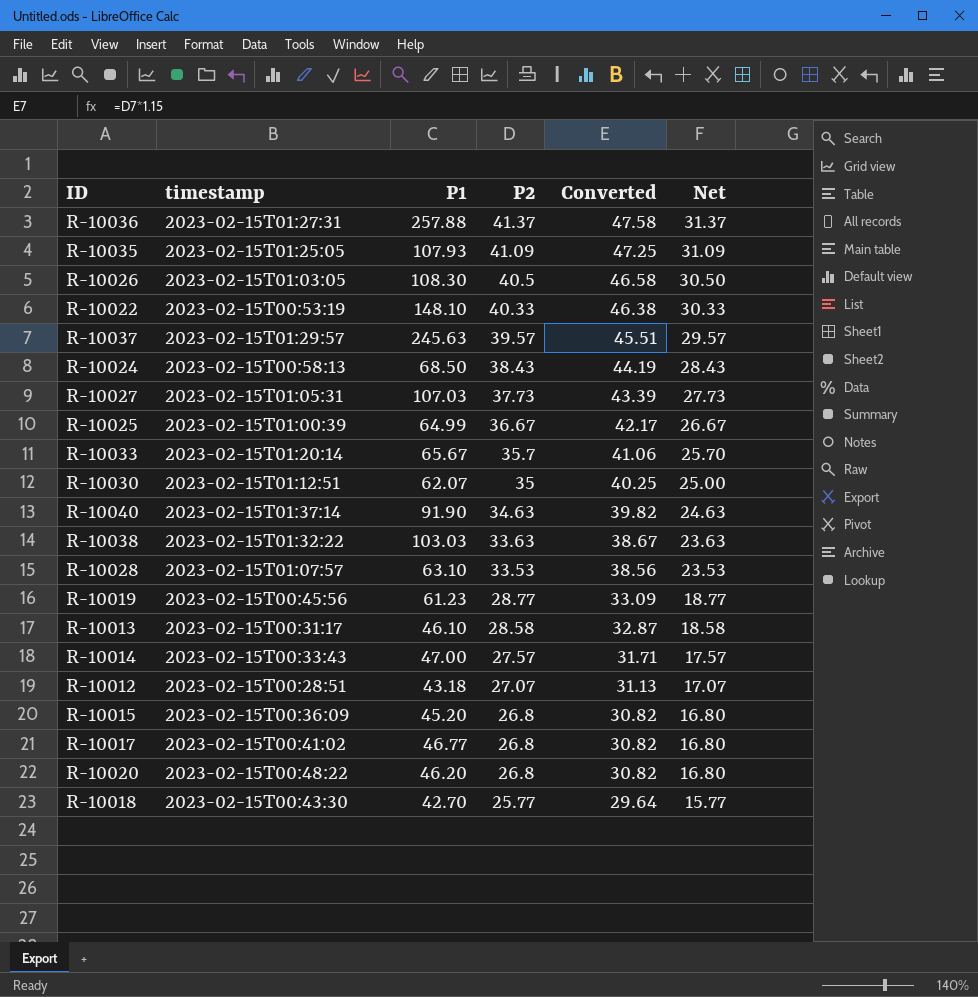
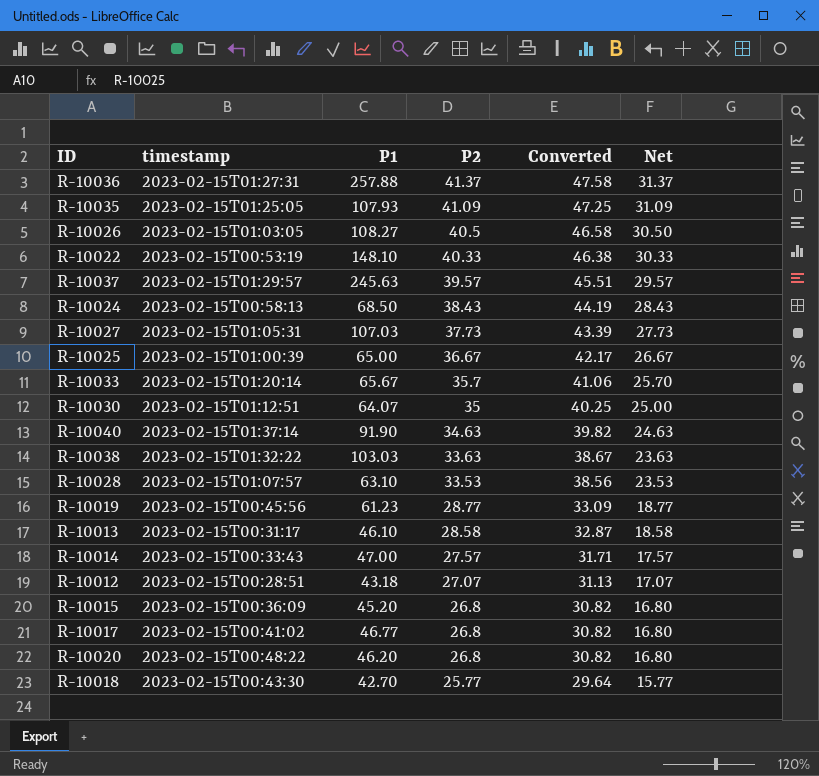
R-10026 | P1: 108.30 -> 108.27
R-10025 | P1: 64.99 -> 65.00
R-10030 | P1: 62.07 -> 64.07

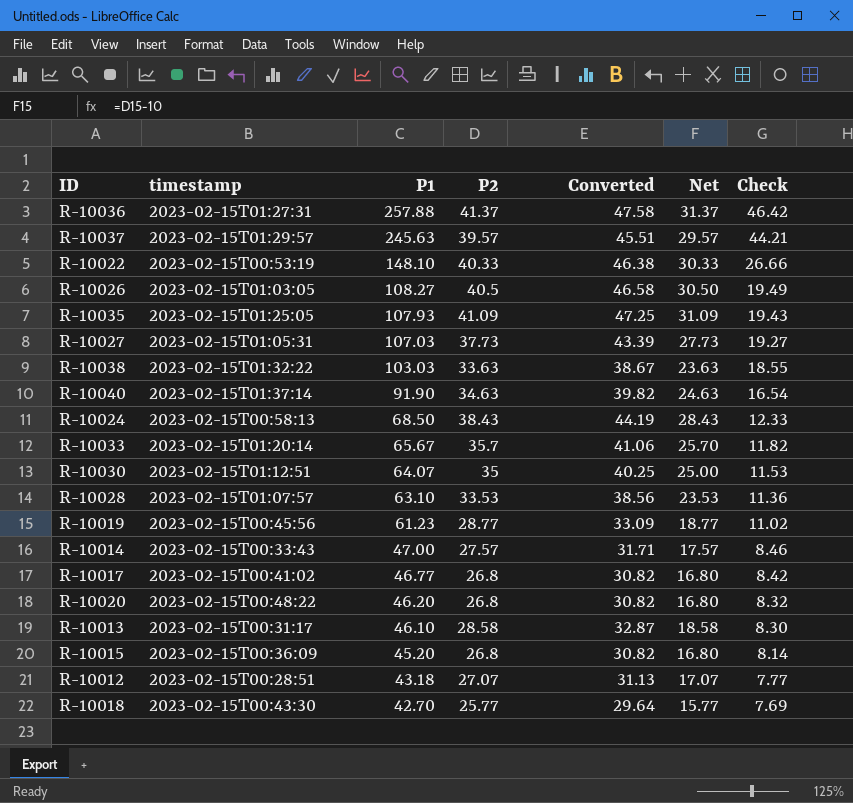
row order: P2 descending -> P1 descending
column Check | formula: none -> [P1] * 0.18
row R-10025: 2023-02-15T01:00:39 | 65.00 | 36.67 | 42.17 | 26.67 -> none

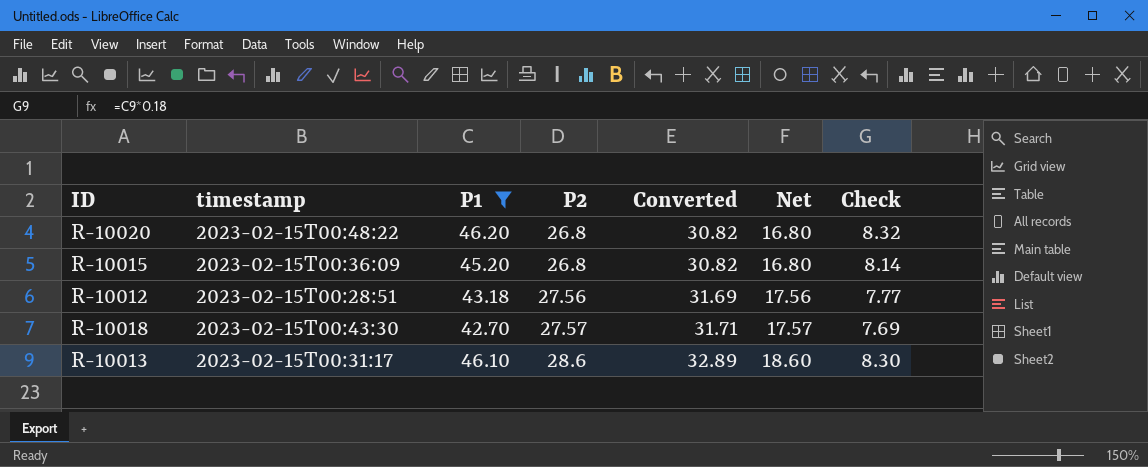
filter: none -> P1 <= 46.20
row order: P1 descending -> P2 ascending
R-10012 | P2: 27.07 -> 27.56
R-10012 | Converted: 31.13 -> 31.69
R-10012 | Net: 17.07 -> 17.56
R-10018 | P2: 25.77 -> 27.57
R-10018 | Converted: 29.64 -> 31.71
R-10018 | Net: 15.77 -> 17.57
R-10013 | P2: 28.58 -> 28.6
R-10013 | Converted: 32.87 -> 32.89
R-10013 | Net: 18.58 -> 18.60

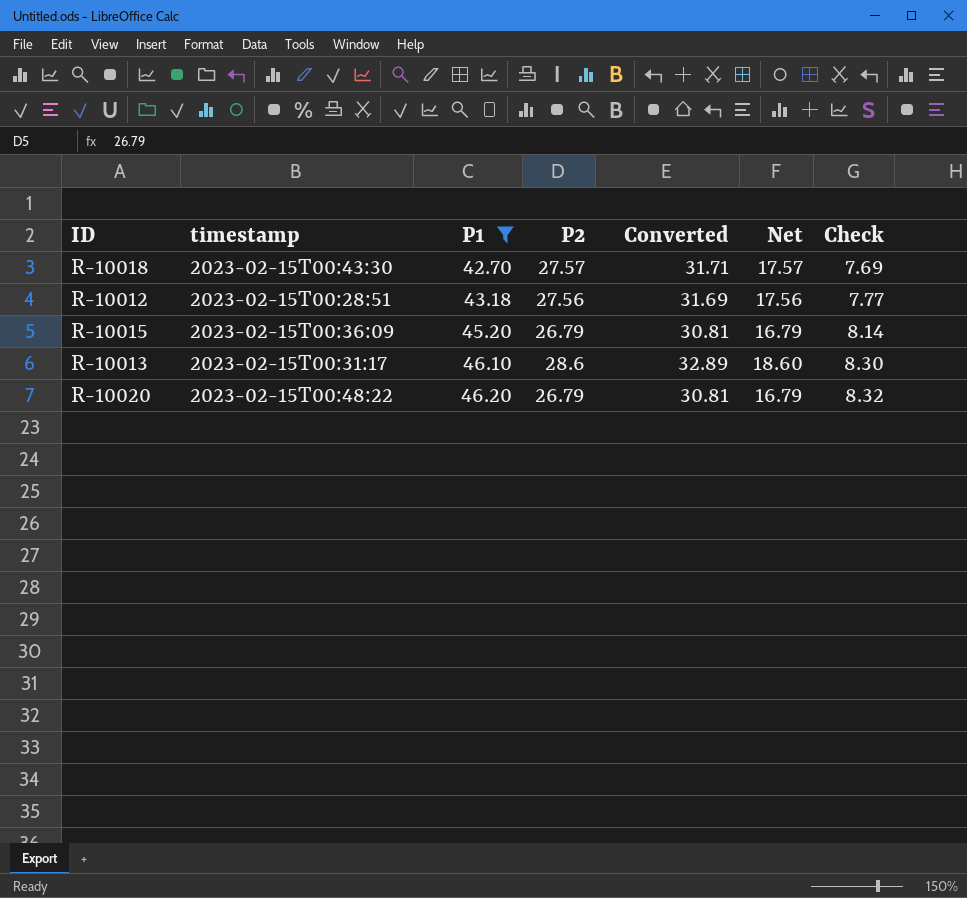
row order: P2 ascending -> P1 ascending
R-10015 | P2: 26.8 -> 26.79
R-10015 | Converted: 30.82 -> 30.81
R-10015 | Net: 16.80 -> 16.79
R-10020 | P2: 26.8 -> 26.79
R-10020 | Converted: 30.82 -> 30.81
R-10020 | Net: 16.80 -> 16.79

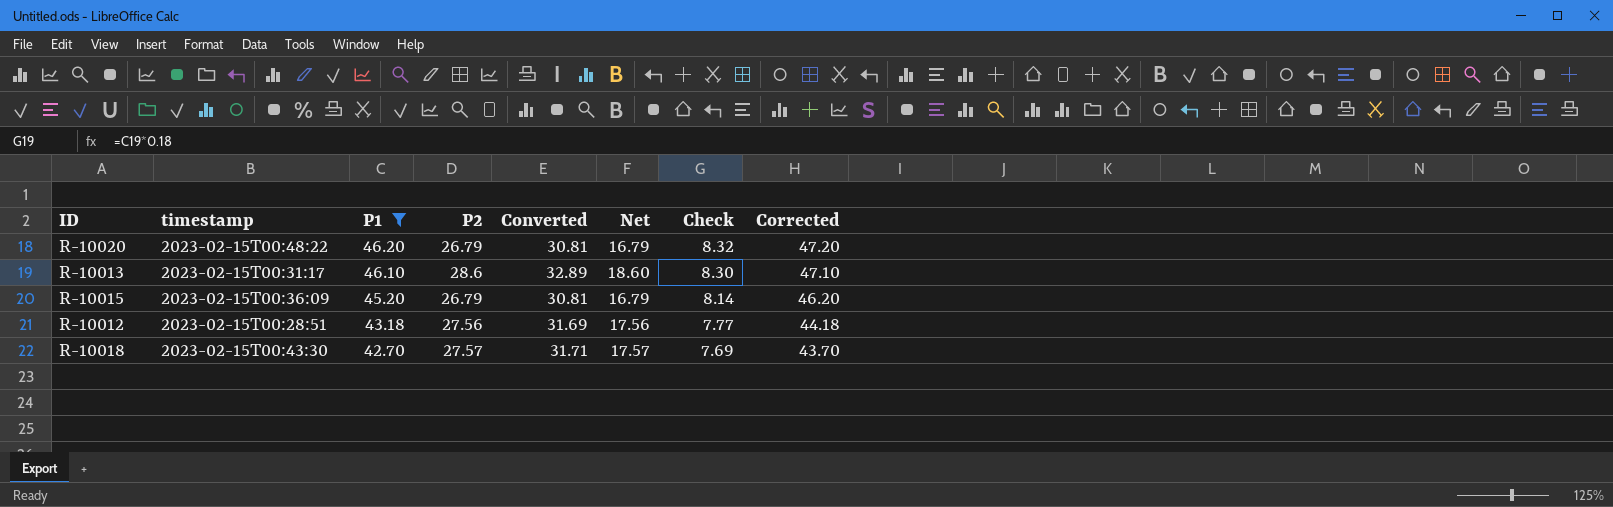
row order: P1 ascending -> P1 descending
column Corrected | formula: none -> [P1] + 1

